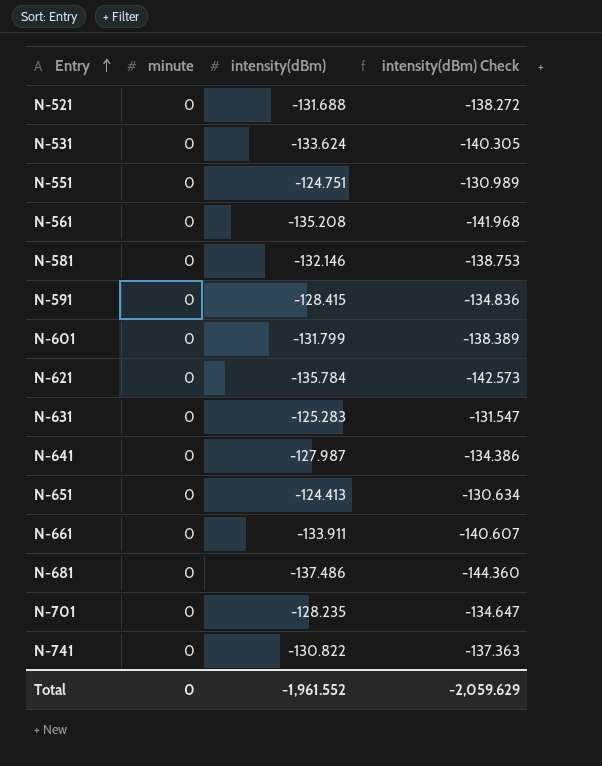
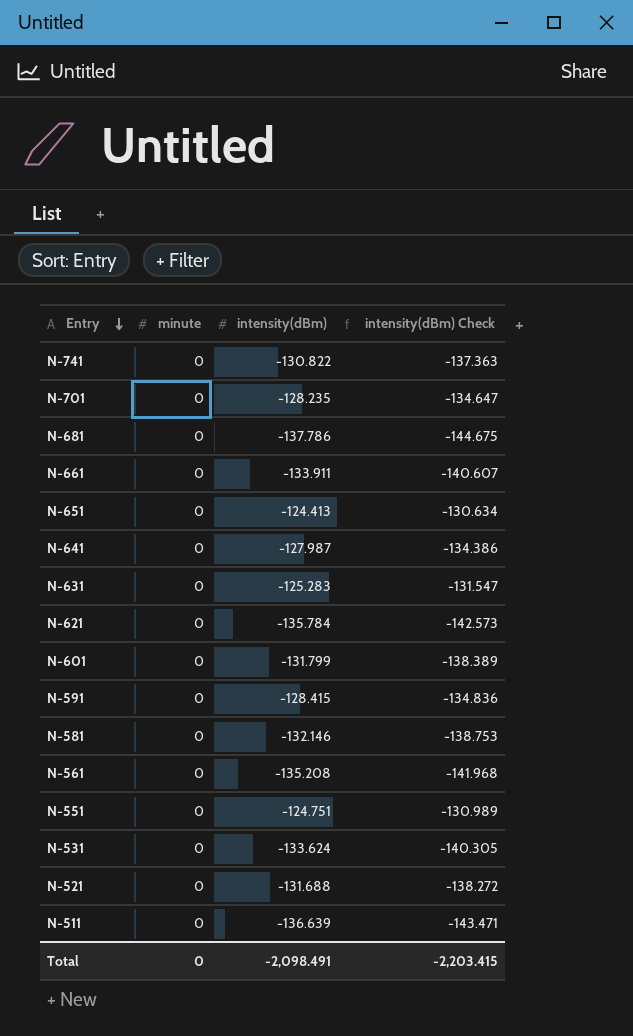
row order: Entry ascending -> Entry descending
N-681 | intensity(dBm): -137.486 -> -137.786
N-681 | intensity(dBm) Check: -144.360 -> -144.675
row N-511: none -> 0 | -136.639 | -143.471
Total | intensity(dBm): -1,961.552 -> -2,098.491
Total | intensity(dBm) Check: -2,059.629 -> -2,203.415

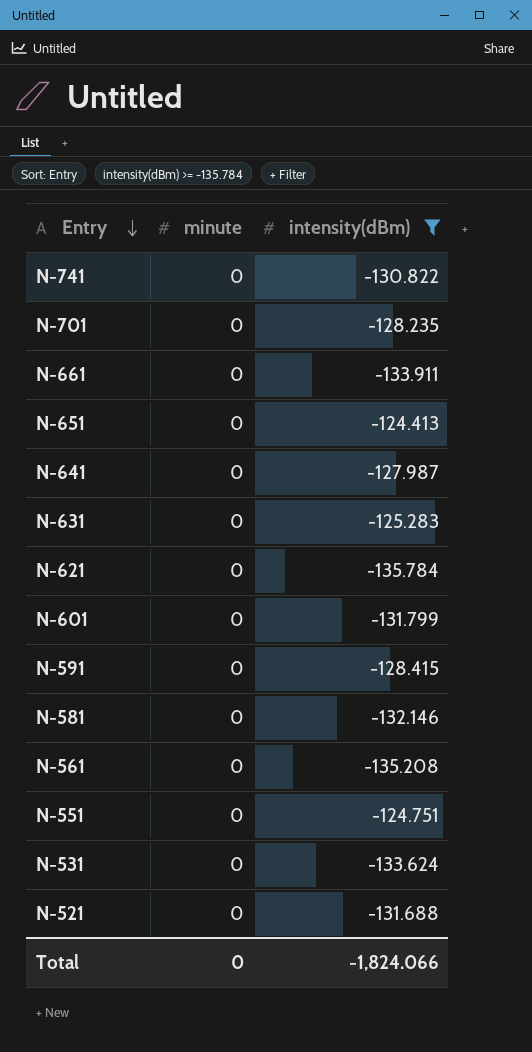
filter: none -> intensity(dBm) >= -135.784
column intensity(dBm) Check | formula: [intensity(dBm)] * 1.05 -> none
Total | intensity(dBm): -2,098.491 -> -1,824.066

